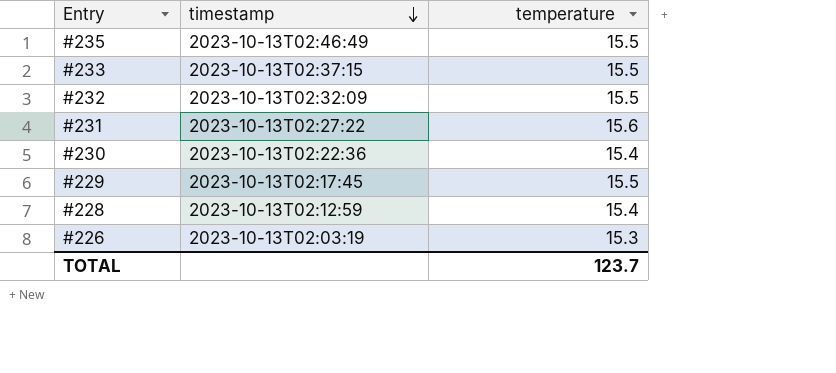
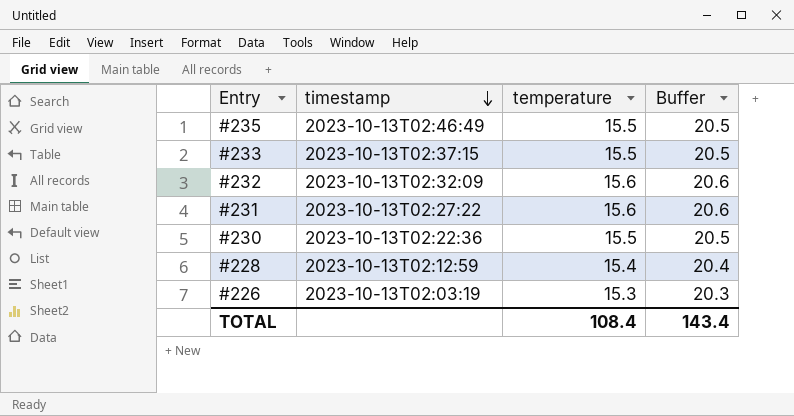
column Buffer | formula: none -> [temperature] + 5
row #229: 2023-10-13T02:17:45 | 15.5 -> none
#232 | temperature: 15.5 -> 15.6
#230 | temperature: 15.4 -> 15.5
TOTAL | temperature: 123.7 -> 108.4

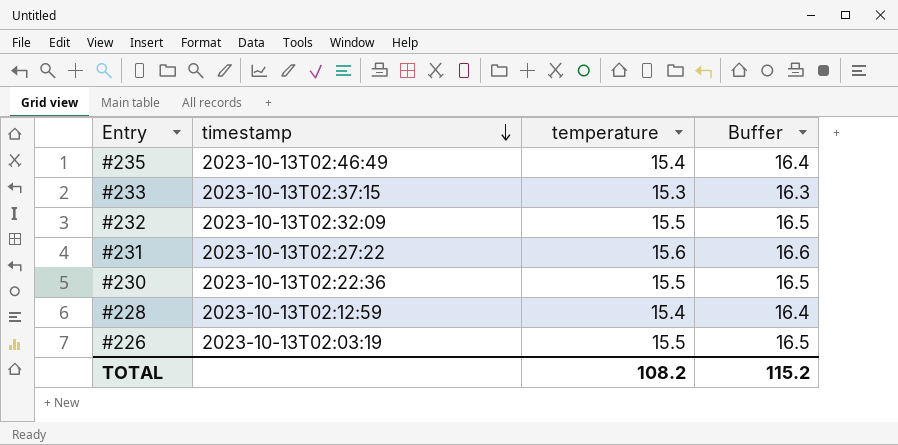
column Buffer | formula: [temperature] + 5 -> [temperature] + 1
#235 | temperature: 15.5 -> 15.4
#233 | temperature: 15.5 -> 15.3
#232 | temperature: 15.6 -> 15.5
#226 | temperature: 15.3 -> 15.5
TOTAL | temperature: 108.4 -> 108.2
TOTAL | Buffer: 143.4 -> 115.2

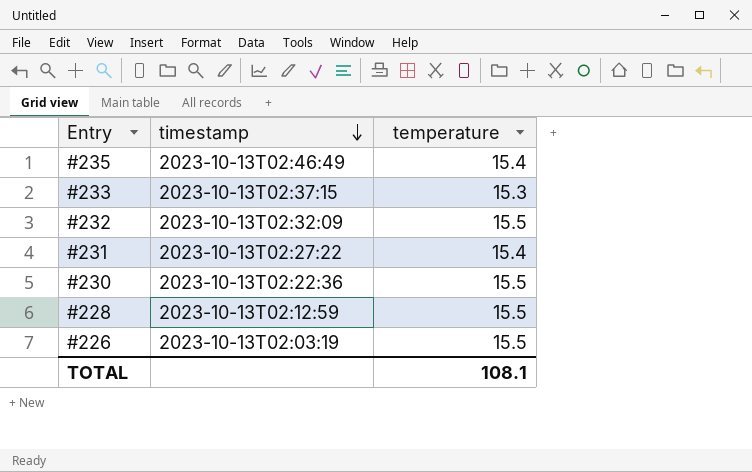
column Buffer | formula: [temperature] + 1 -> none
#231 | temperature: 15.6 -> 15.4
#228 | temperature: 15.4 -> 15.5
TOTAL | temperature: 108.2 -> 108.1

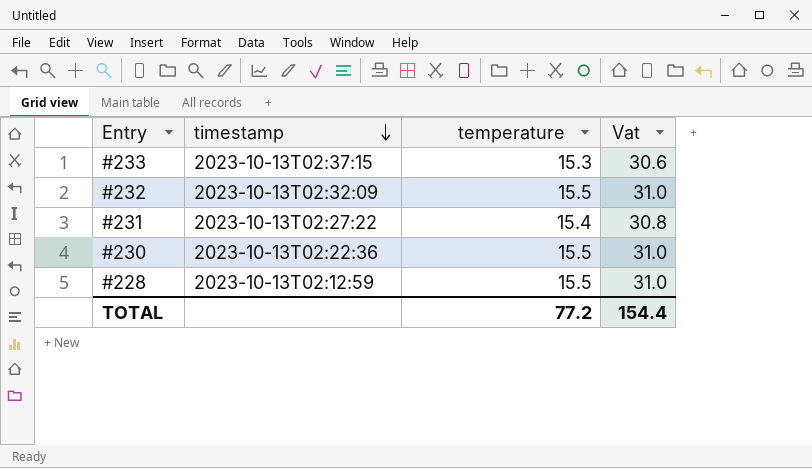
column Vat | formula: none -> [temperature] * 2
row #235: 2023-10-13T02:46:49 | 15.4 -> none
row #226: 2023-10-13T02:03:19 | 15.5 -> none
TOTAL | temperature: 108.1 -> 77.2

